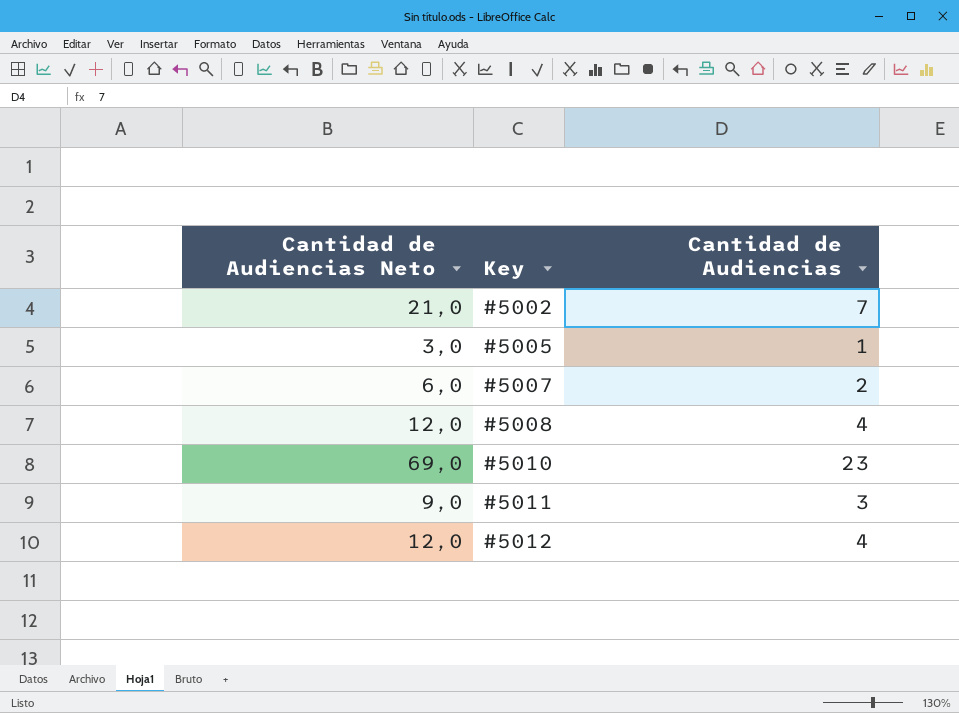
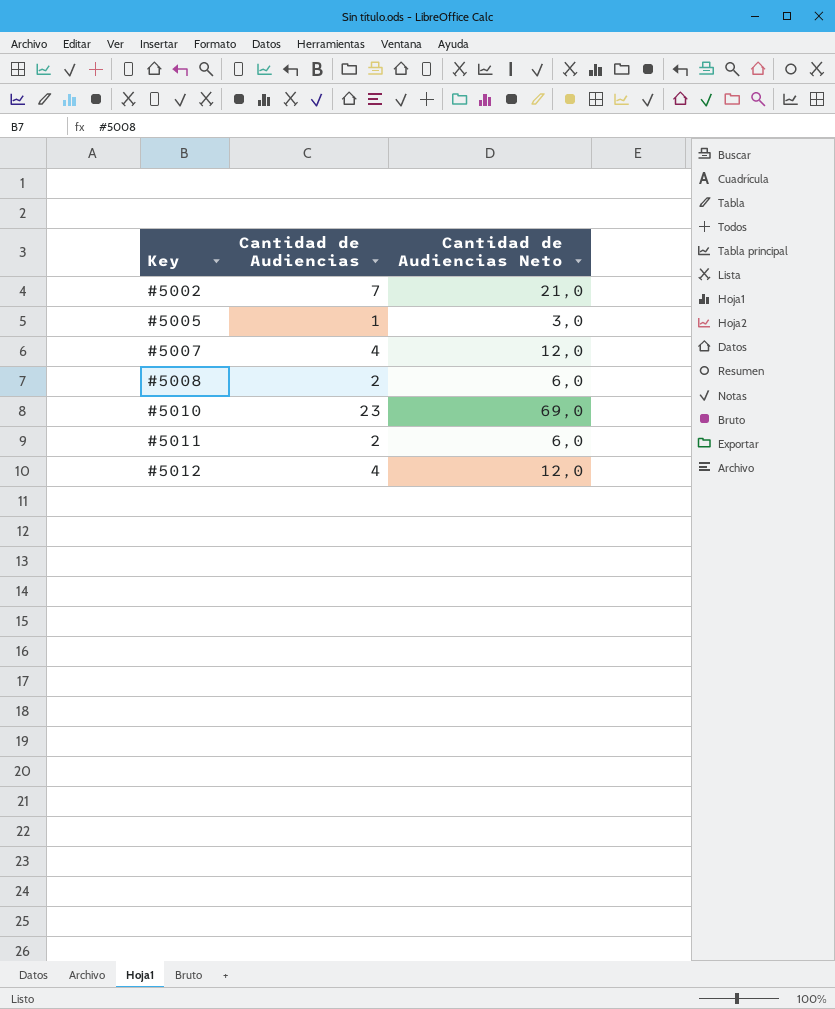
column Cantidad de Audiencias Neto | position: 1 -> 3
#5007 | Cantidad de Audiencias: 2 -> 4
#5007 | Cantidad de Audiencias Neto: 6,0 -> 12,0
#5008 | Cantidad de Audiencias: 4 -> 2
#5008 | Cantidad de Audiencias Neto: 12,0 -> 6,0
#5011 | Cantidad de Audiencias: 3 -> 2
#5011 | Cantidad de Audiencias Neto: 9,0 -> 6,0

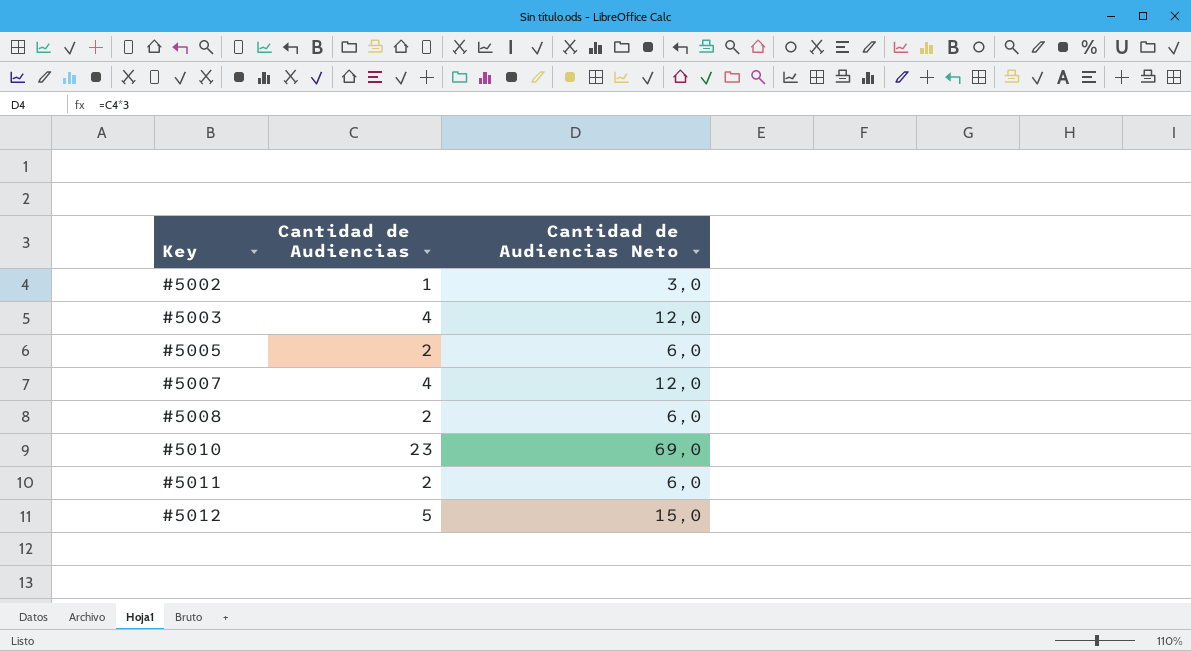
#5002 | Cantidad de Audiencias: 7 -> 1
#5002 | Cantidad de Audiencias Neto: 21,0 -> 3,0
row #5003: none -> 4 | 12,0
#5005 | Cantidad de Audiencias: 1 -> 2
#5005 | Cantidad de Audiencias Neto: 3,0 -> 6,0
#5012 | Cantidad de Audiencias: 4 -> 5
#5012 | Cantidad de Audiencias Neto: 12,0 -> 15,0

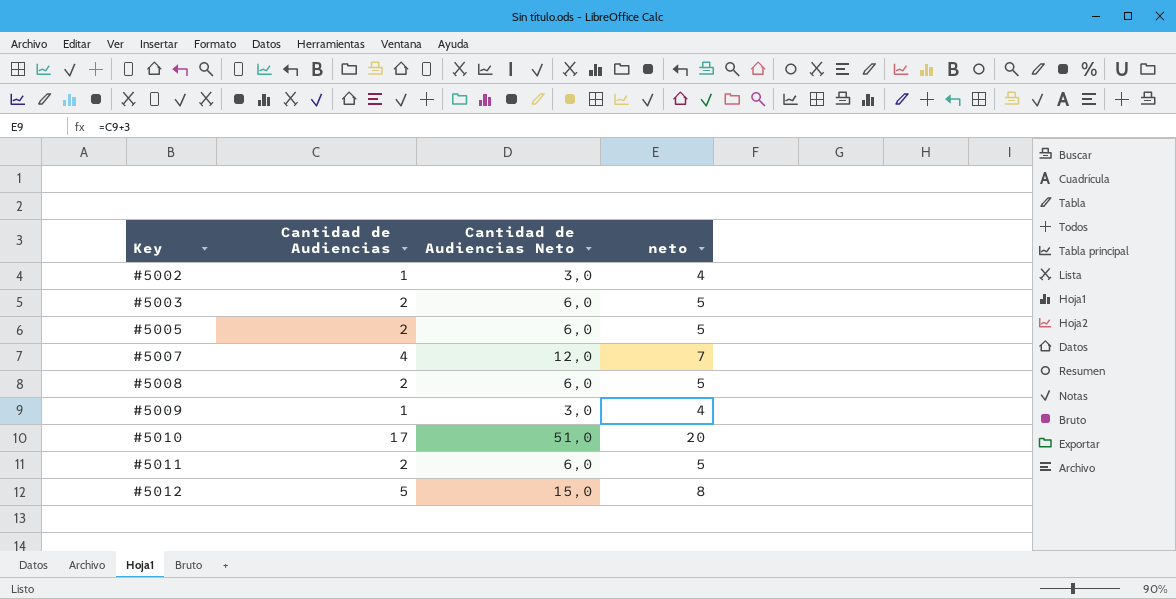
column neto | formula: none -> [Cantidad de Audiencias] + 3
#5003 | Cantidad de Audiencias: 4 -> 2
#5003 | Cantidad de Audiencias Neto: 12,0 -> 6,0
row #5009: none -> 1 | 3,0 | 4
#5010 | Cantidad de Audiencias: 23 -> 17
#5010 | Cantidad de Audiencias Neto: 69,0 -> 51,0

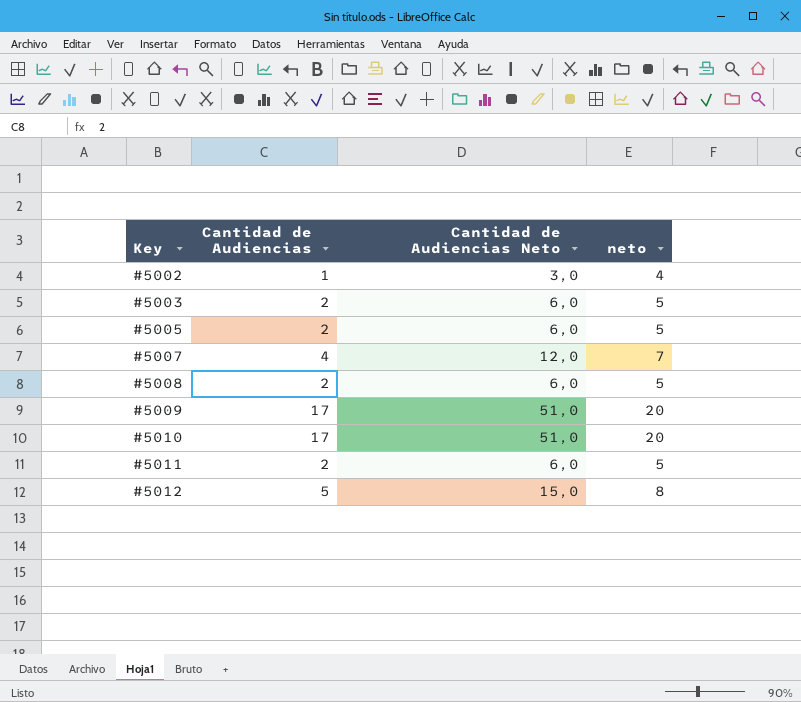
#5009 | Cantidad de Audiencias: 1 -> 17
#5009 | Cantidad de Audiencias Neto: 3,0 -> 51,0
#5009 | neto: 4 -> 20

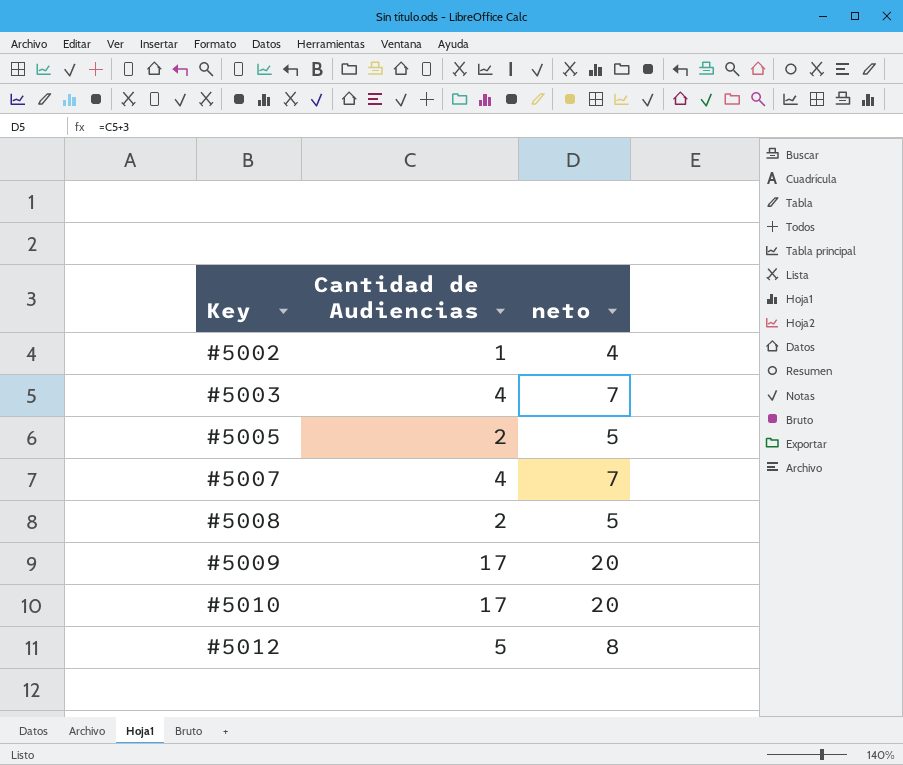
column Cantidad de Audiencias Neto | formula: [Cantidad de Audiencias] * 3 -> none
row #5011: 2 | 6,0 | 5 -> none
#5003 | Cantidad de Audiencias: 2 -> 4
#5003 | neto: 5 -> 7

